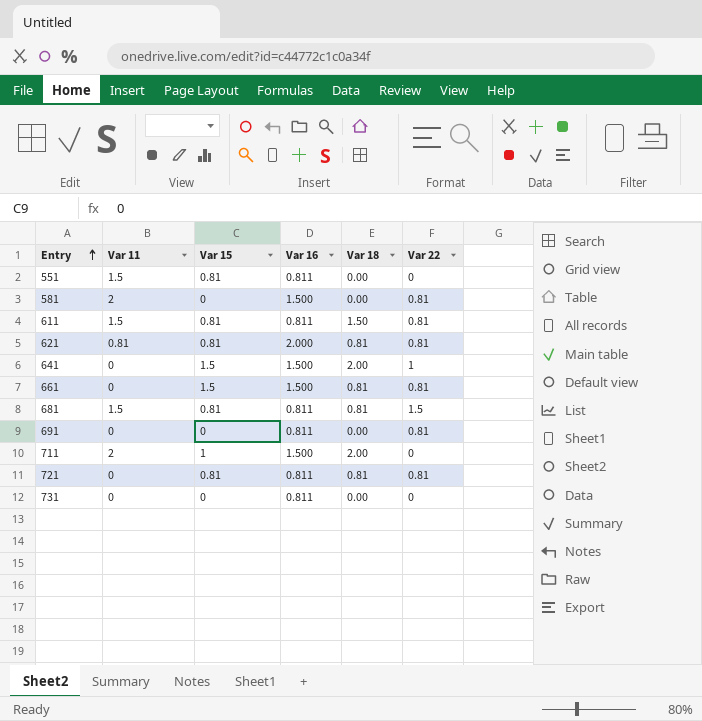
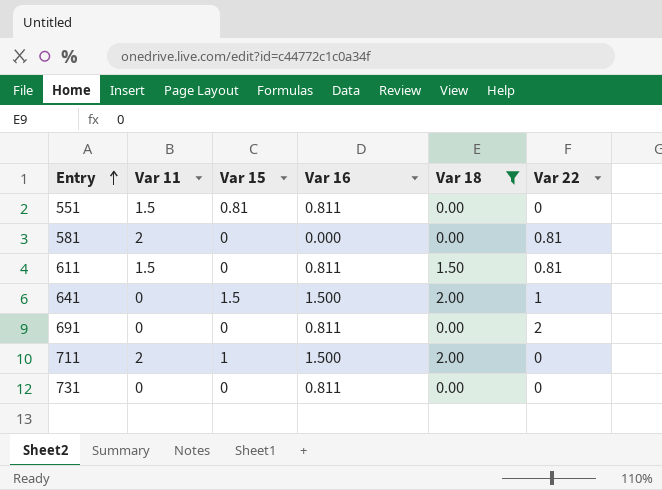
filter: none -> Var 18 != 0.81
581 | Var 16: 1.500 -> 0.000
611 | Var 15: 0.81 -> 0
691 | Var 22: 0.81 -> 2

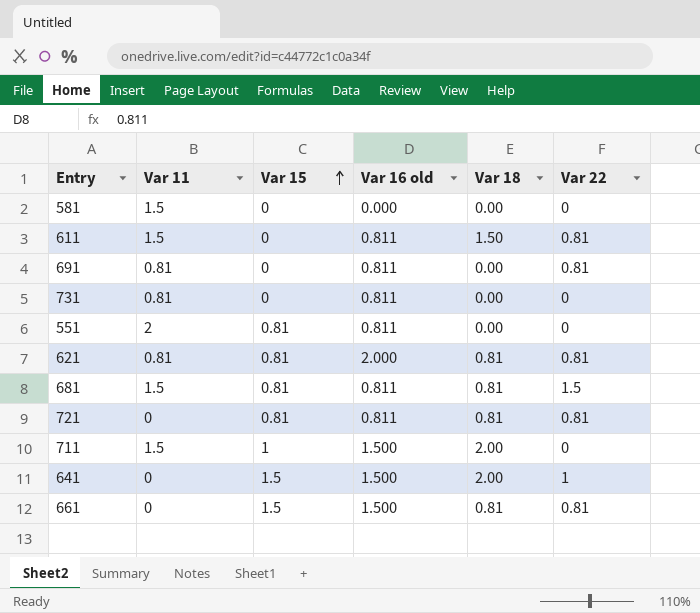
filter: Var 18 != 0.81 -> none
row order: Entry ascending -> Var 15 ascending
column name: Var 16 -> Var 16 old
581 | Var 11: 2 -> 1.5
581 | Var 22: 0.81 -> 0
691 | Var 11: 0 -> 0.81
691 | Var 22: 2 -> 0.81
731 | Var 11: 0 -> 0.81
551 | Var 11: 1.5 -> 2
711 | Var 11: 2 -> 1.5

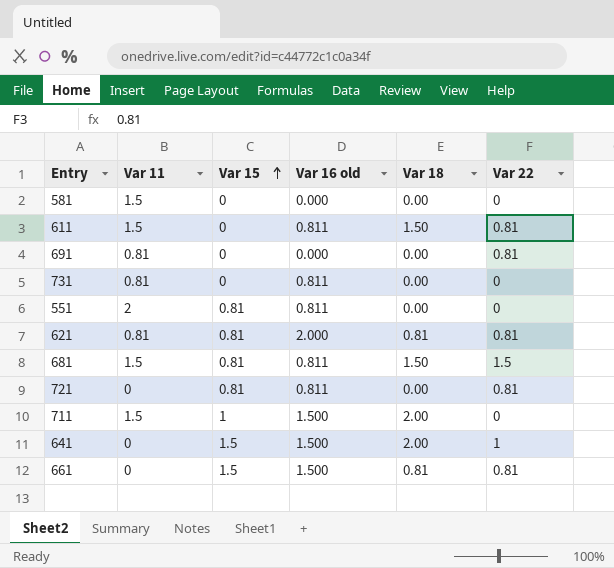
691 | Var 16 old: 0.811 -> 0.000
681 | Var 18: 0.81 -> 1.50
721 | Var 18: 0.81 -> 0.00

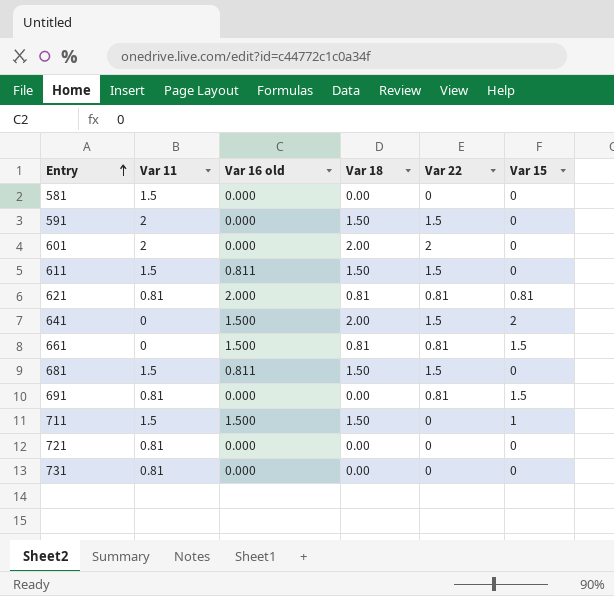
row order: Var 15 ascending -> Entry ascending
column Var 15 | position: 3 -> 6
row 551: 2 | 0.81 | 0.811 | 0.00 | 0 -> none
row 591: none -> 2 | 0.000 | 1.50 | 1.5 | 0
row 601: none -> 2 | 0.000 | 2.00 | 2 | 0
611 | Var 22: 0.81 -> 1.5
641 | Var 22: 1 -> 1.5
641 | Var 15: 1.5 -> 2
681 | Var 15: 0.81 -> 0
691 | Var 15: 0 -> 1.5
711 | Var 18: 2.00 -> 1.50
721 | Var 11: 0 -> 0.81
721 | Var 16 old: 0.811 -> 0.000
721 | Var 22: 0.81 -> 0
721 | Var 15: 0.81 -> 0
731 | Var 16 old: 0.811 -> 0.000

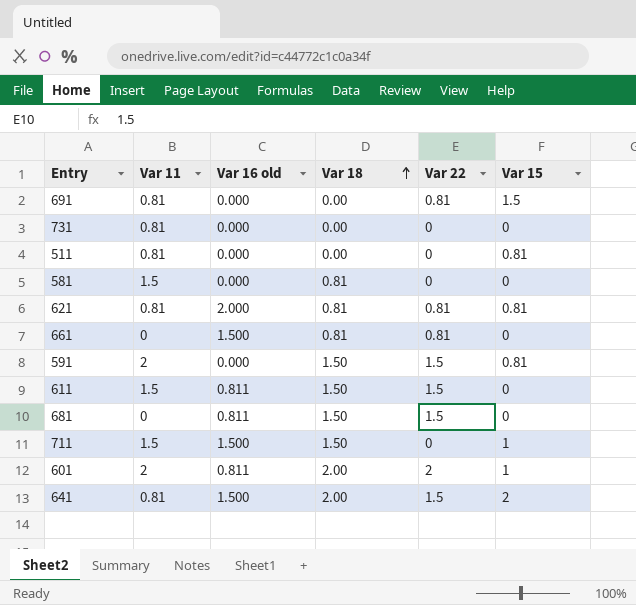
row order: Entry ascending -> Var 18 ascending
row 721: 0.81 | 0.000 | 0.00 | 0 | 0 -> none
row 511: none -> 0.81 | 0.000 | 0.00 | 0 | 0.81
581 | Var 18: 0.00 -> 0.81
661 | Var 15: 1.5 -> 0
591 | Var 15: 0 -> 0.81
681 | Var 11: 1.5 -> 0
601 | Var 16 old: 0.000 -> 0.811
601 | Var 15: 0 -> 1
641 | Var 11: 0 -> 0.81

